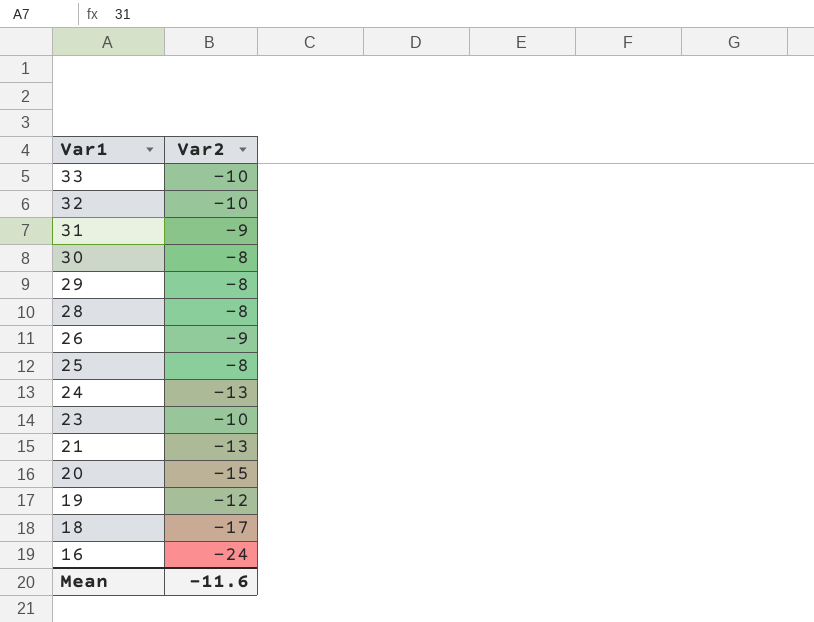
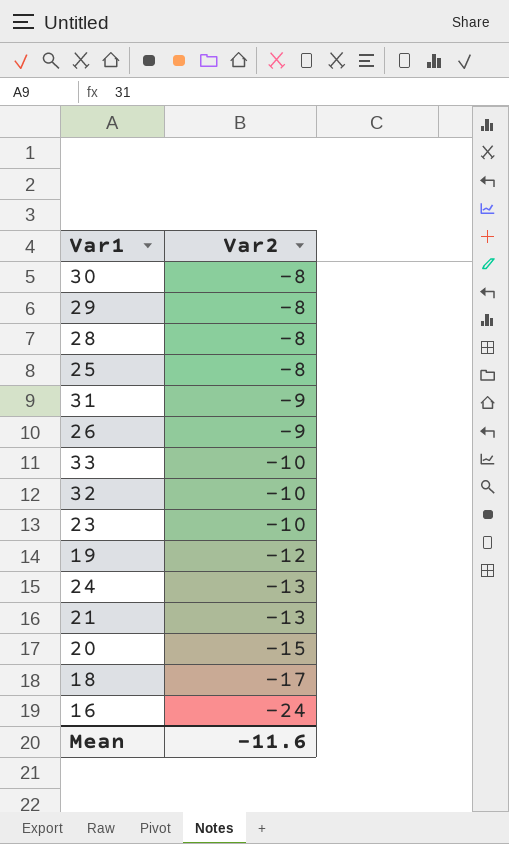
row order: Var1 descending -> Var2 descending

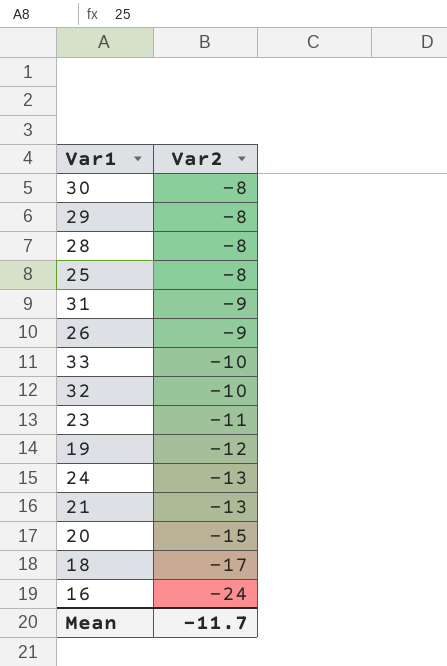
23 | Var2: -10 -> -11
Mean | Var2: -11.6 -> -11.7

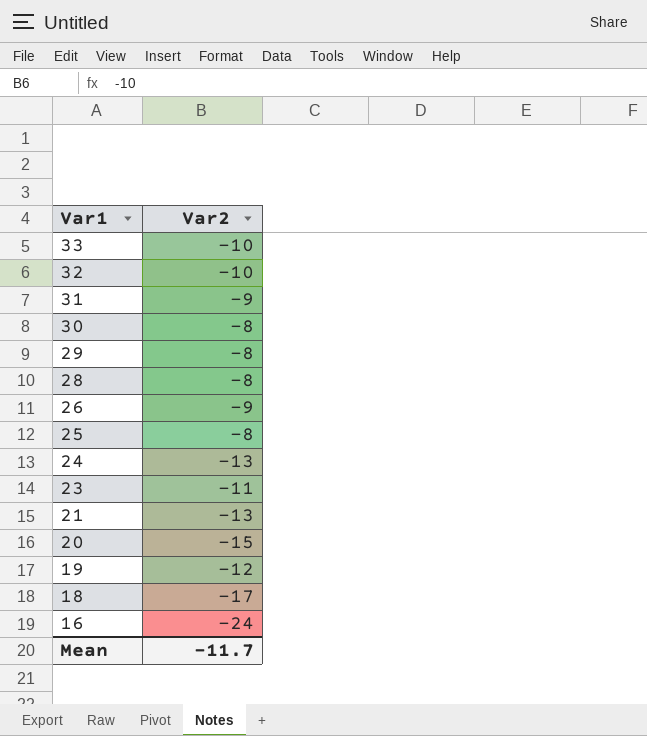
row order: Var2 descending -> Var1 descending

